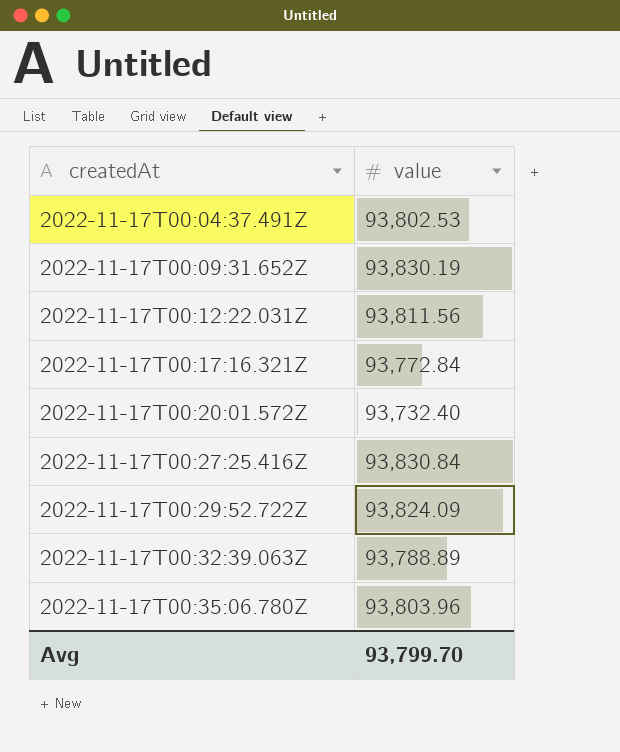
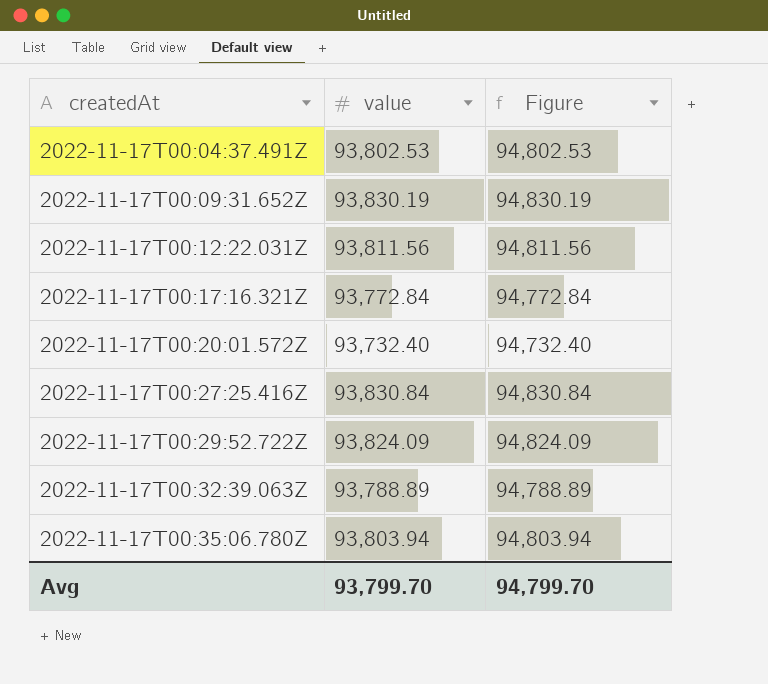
column Figure | formula: none -> [value] + 1000
2022-11-17T00:35:06.780Z | value: 93,803.96 -> 93,803.94

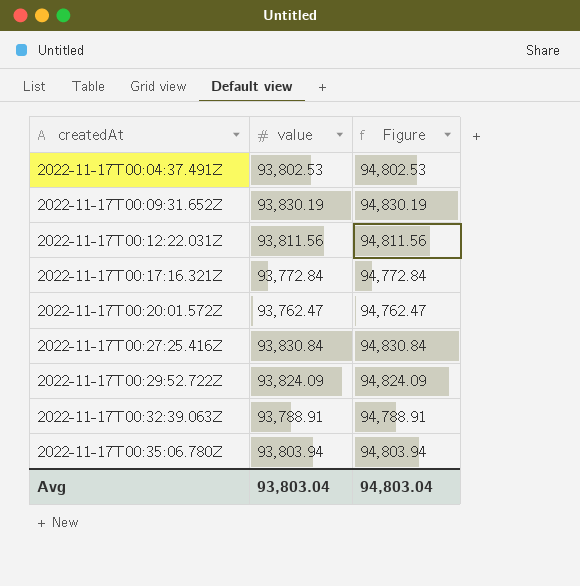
2022-11-17T00:20:01.572Z | value: 93,732.40 -> 93,762.47
2022-11-17T00:20:01.572Z | Figure: 94,732.40 -> 94,762.47
2022-11-17T00:32:39.063Z | value: 93,788.89 -> 93,788.91
2022-11-17T00:32:39.063Z | Figure: 94,788.89 -> 94,788.91
Avg | value: 93,799.70 -> 93,803.04
Avg | Figure: 94,799.70 -> 94,803.04

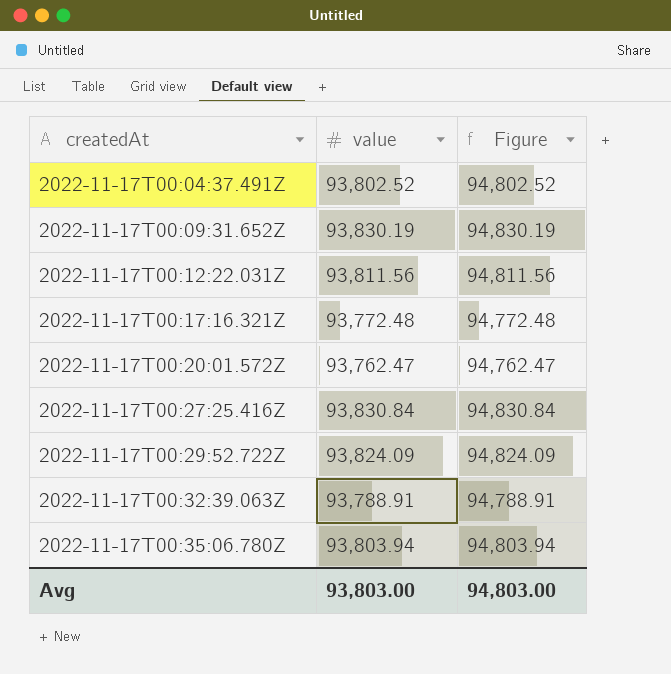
2022-11-17T00:04:37.491Z | value: 93,802.53 -> 93,802.52
2022-11-17T00:04:37.491Z | Figure: 94,802.53 -> 94,802.52
2022-11-17T00:17:16.321Z | value: 93,772.84 -> 93,772.48
2022-11-17T00:17:16.321Z | Figure: 94,772.84 -> 94,772.48
Avg | value: 93,803.04 -> 93,803.00
Avg | Figure: 94,803.04 -> 94,803.00

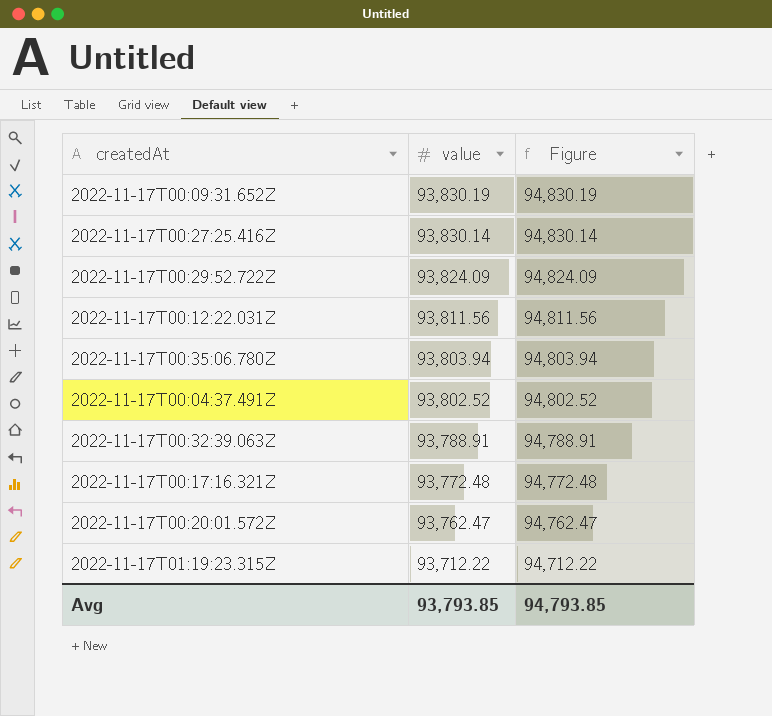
row order: createdAt ascending -> value descending
2022-11-17T00:27:25.416Z | value: 93,830.84 -> 93,830.14
2022-11-17T00:27:25.416Z | Figure: 94,830.84 -> 94,830.14
row 2022-11-17T01:19:23.315Z: none -> 93,712.22 | 94,712.22
Avg | value: 93,803.00 -> 93,793.85
Avg | Figure: 94,803.00 -> 94,793.85

